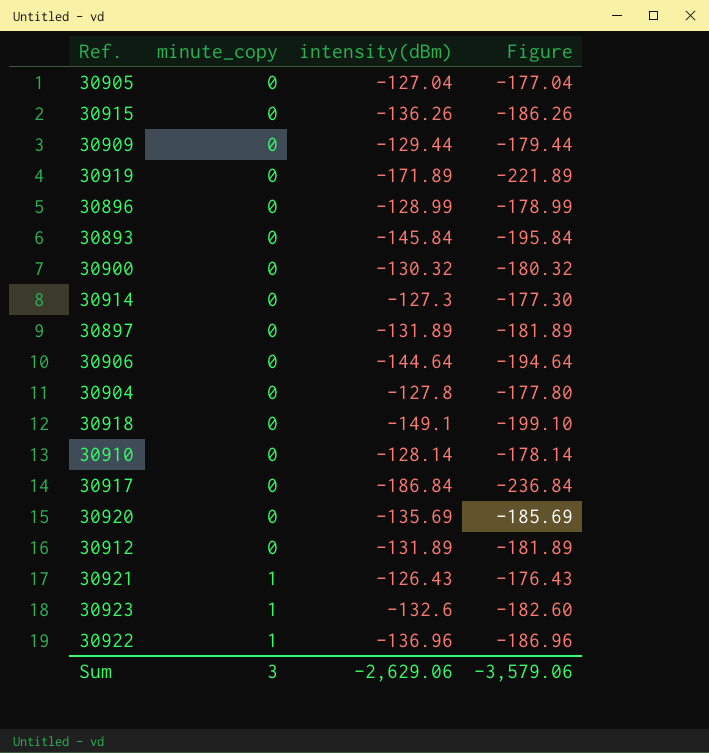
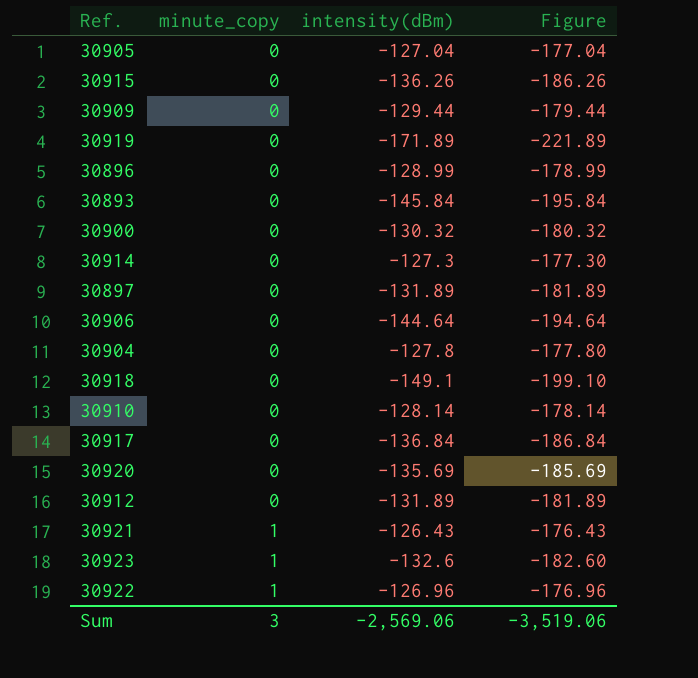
30917 | intensity(dBm): -186.84 -> -136.84
30917 | Figure: -236.84 -> -186.84
30922 | intensity(dBm): -136.96 -> -126.96
30922 | Figure: -186.96 -> -176.96
Sum | intensity(dBm): -2,629.06 -> -2,569.06
Sum | Figure: -3,579.06 -> -3,519.06

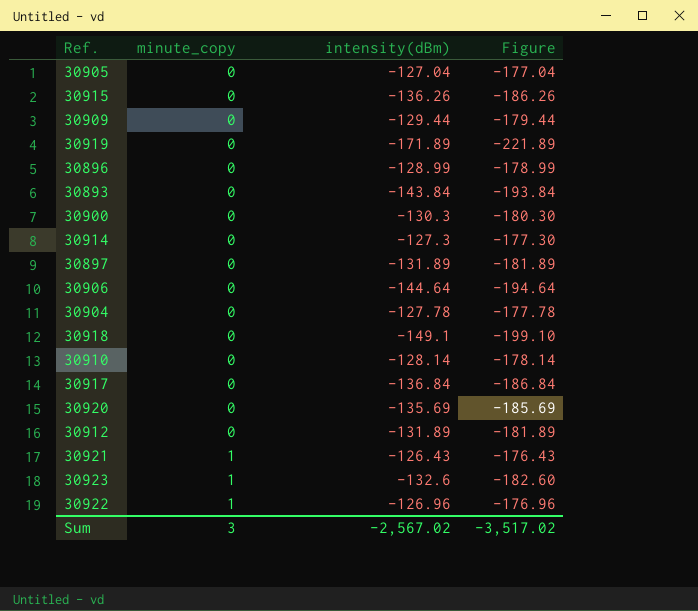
30893 | intensity(dBm): -145.84 -> -143.84
30893 | Figure: -195.84 -> -193.84
30900 | intensity(dBm): -130.32 -> -130.3
30900 | Figure: -180.32 -> -180.30
30904 | intensity(dBm): -127.8 -> -127.78
30904 | Figure: -177.80 -> -177.78
Sum | intensity(dBm): -2,569.06 -> -2,567.02
Sum | Figure: -3,519.06 -> -3,517.02

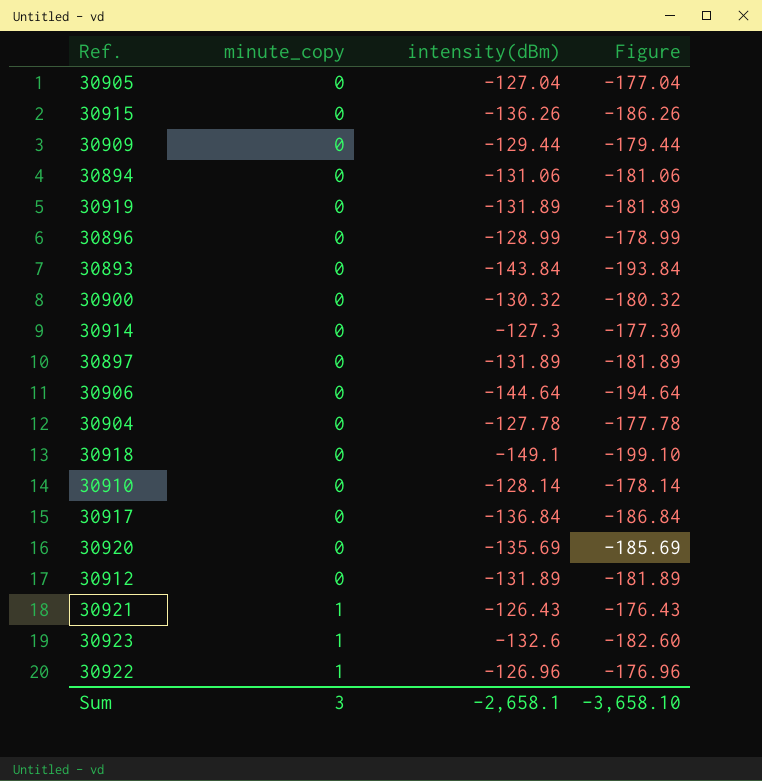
row 30894: none -> 0 | -131.06 | -181.06
30919 | intensity(dBm): -171.89 -> -131.89
30919 | Figure: -221.89 -> -181.89
30900 | intensity(dBm): -130.3 -> -130.32
30900 | Figure: -180.30 -> -180.32
Sum | intensity(dBm): -2,567.02 -> -2,658.1
Sum | Figure: -3,517.02 -> -3,658.10

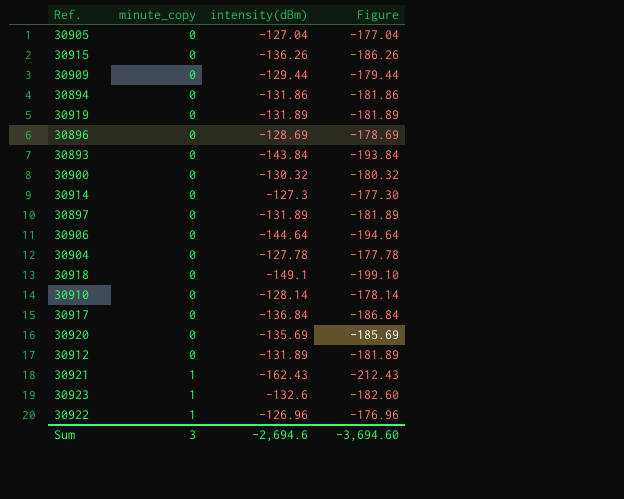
30894 | intensity(dBm): -131.06 -> -131.86
30894 | Figure: -181.06 -> -181.86
30896 | intensity(dBm): -128.99 -> -128.69
30896 | Figure: -178.99 -> -178.69
30921 | intensity(dBm): -126.43 -> -162.43
30921 | Figure: -176.43 -> -212.43
Sum | intensity(dBm): -2,658.1 -> -2,694.6
Sum | Figure: -3,658.10 -> -3,694.60

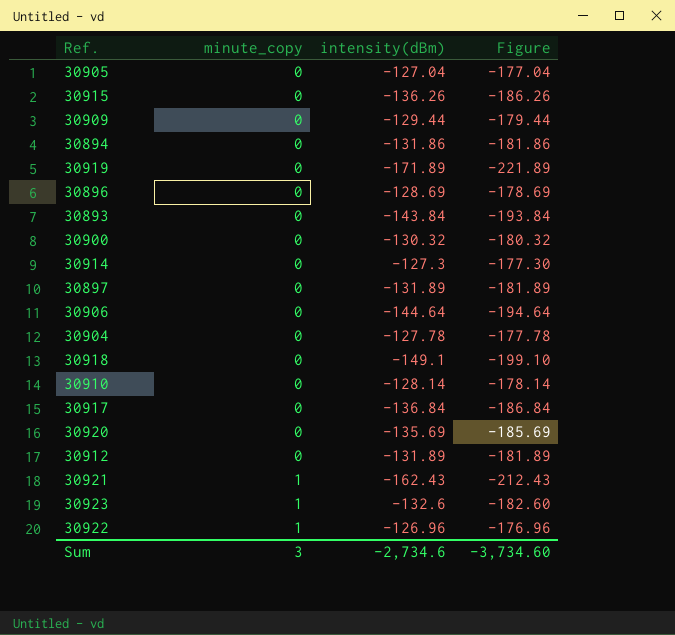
30919 | intensity(dBm): -131.89 -> -171.89
30919 | Figure: -181.89 -> -221.89
Sum | intensity(dBm): -2,694.6 -> -2,734.6
Sum | Figure: -3,694.60 -> -3,734.60

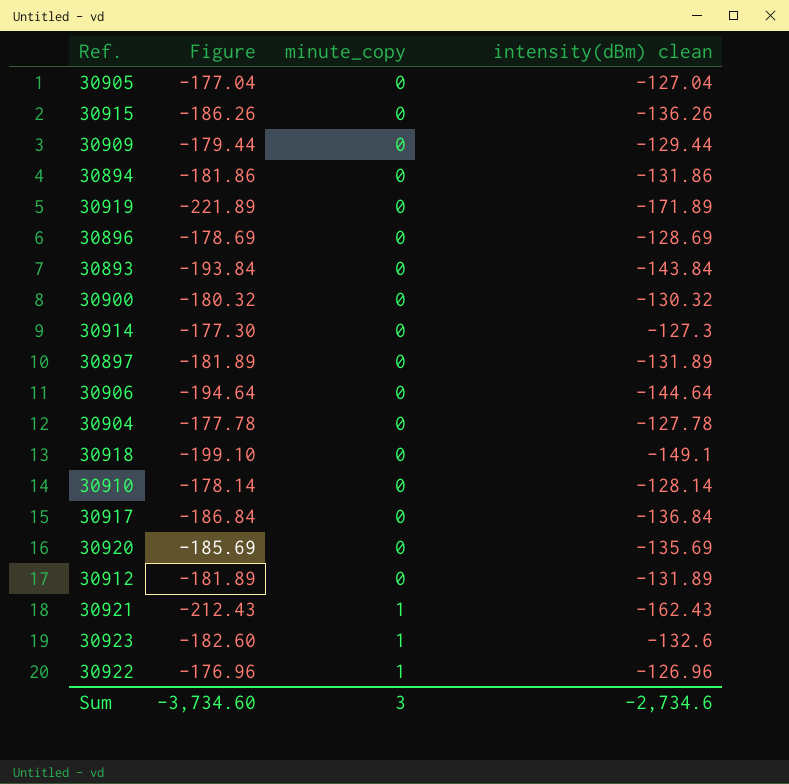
column Figure | position: 4 -> 2
column name: intensity(dBm) -> intensity(dBm) clean

